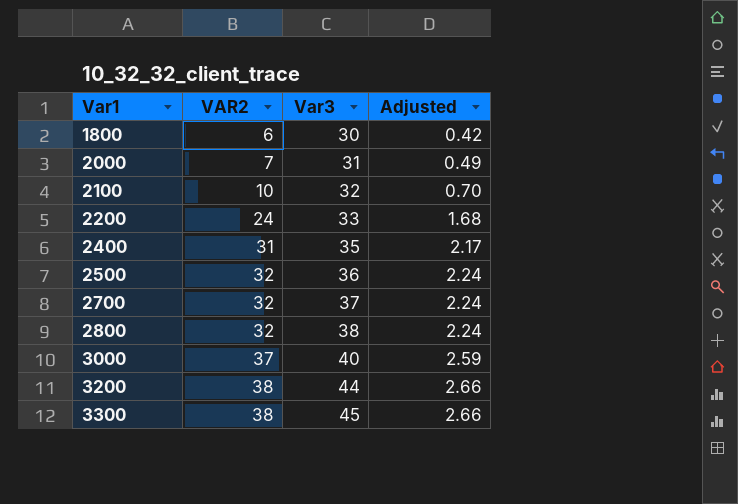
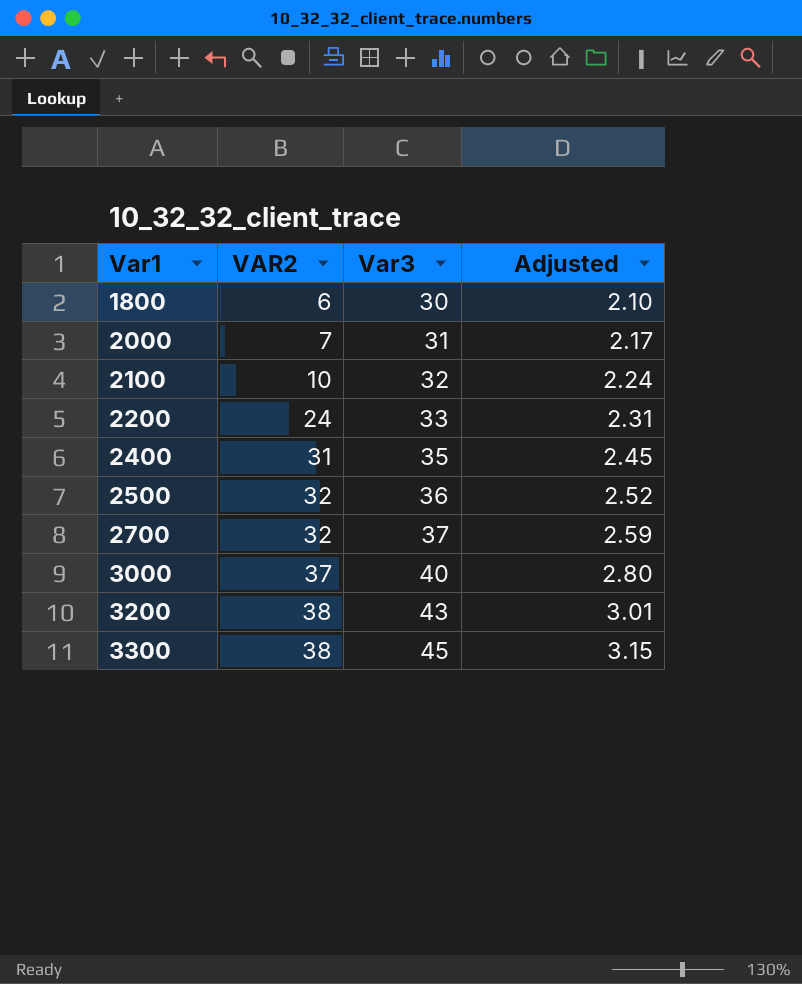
column Adjusted | formula: [VAR2] * 0.07 -> [Var3] * 0.07
row 2800: 32 | 38 | 2.24 -> none
3200 | Var3: 44 -> 43

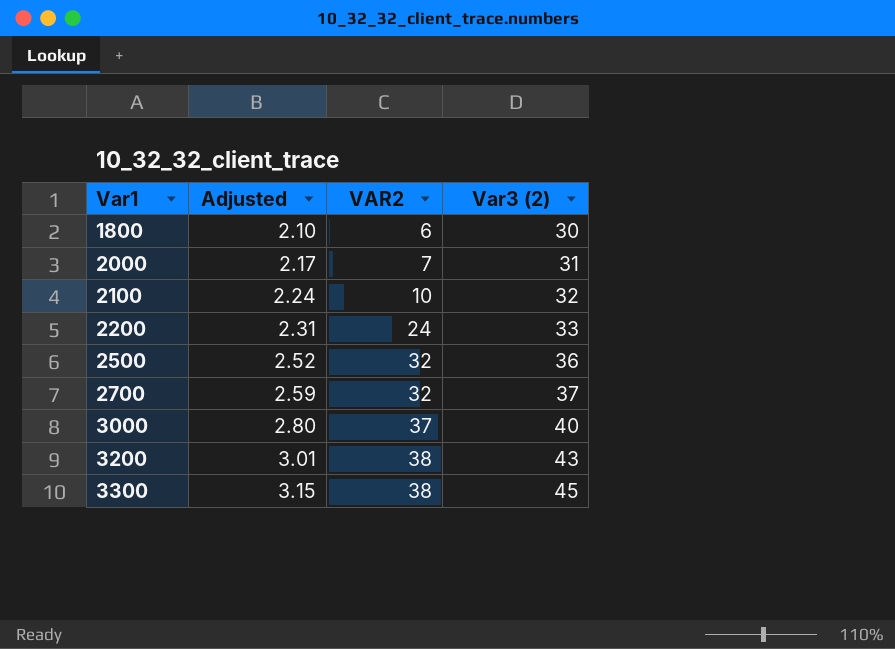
column Adjusted | position: 4 -> 2
column name: Var3 -> Var3 (2)
row 2400: 31 | 35 | 2.45 -> none

